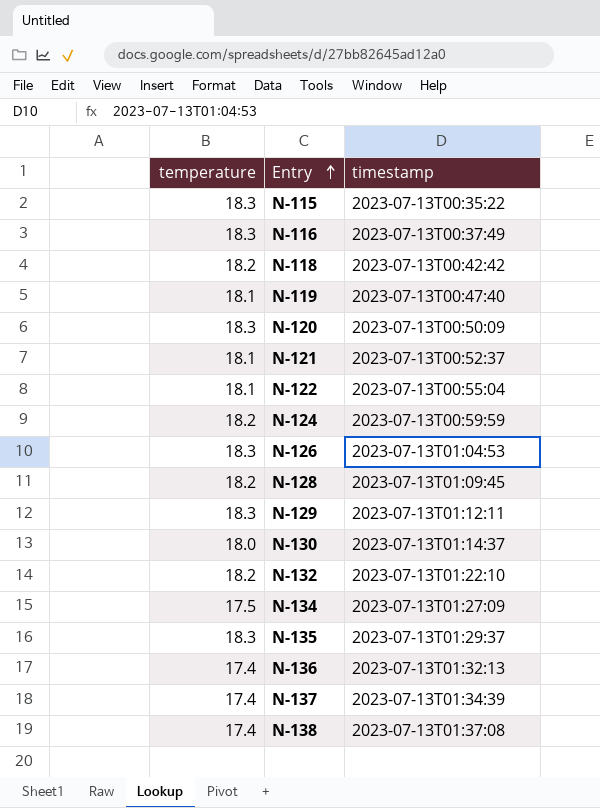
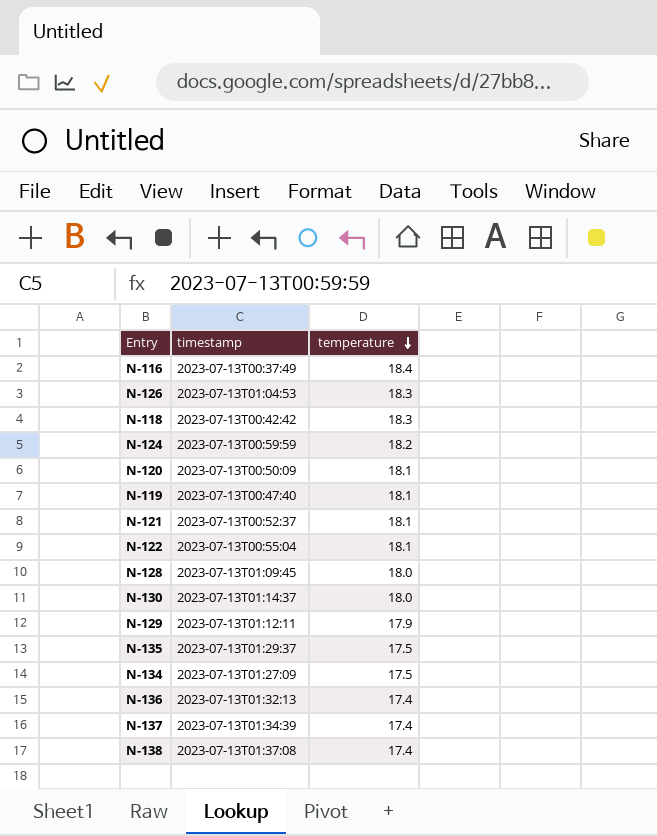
row order: Entry ascending -> temperature descending
column temperature | position: 1 -> 3
row N-115: 18.3 | 2023-07-13T00:35:22 -> none
row N-132: 18.2 | 2023-07-13T01:22:10 -> none
N-116 | temperature: 18.3 -> 18.4
N-118 | temperature: 18.2 -> 18.3
N-120 | temperature: 18.3 -> 18.1
N-128 | temperature: 18.2 -> 18.0
N-129 | temperature: 18.3 -> 17.9
N-135 | temperature: 18.3 -> 17.5

